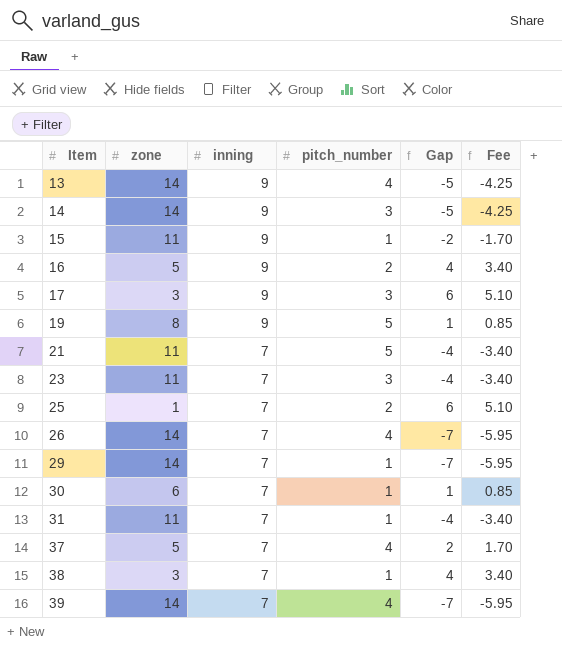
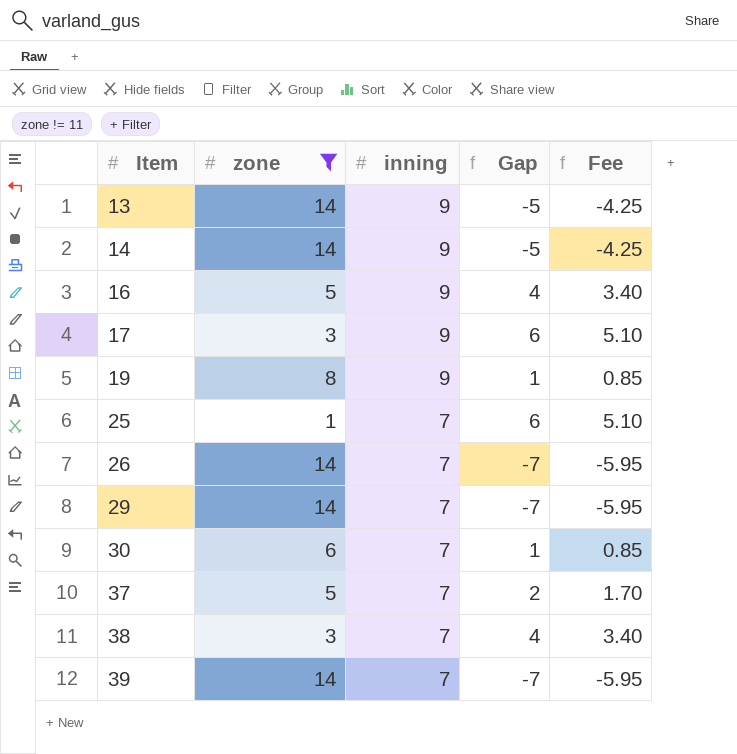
filter: none -> zone != 11
column pitch_number | position: 4 -> none

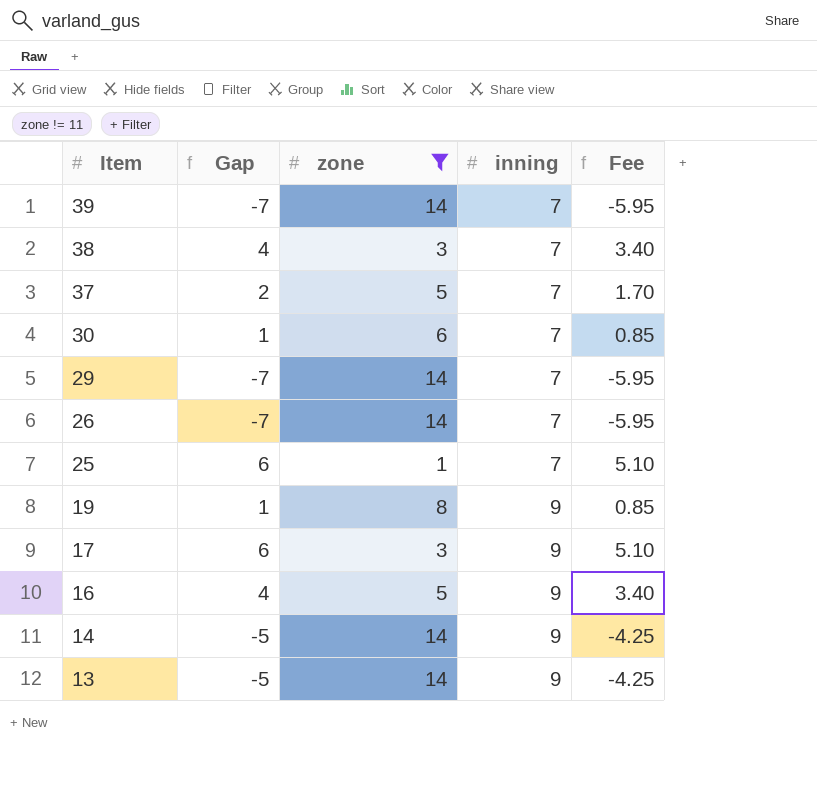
row order: Item ascending -> Item descending
column Gap | position: 4 -> 2

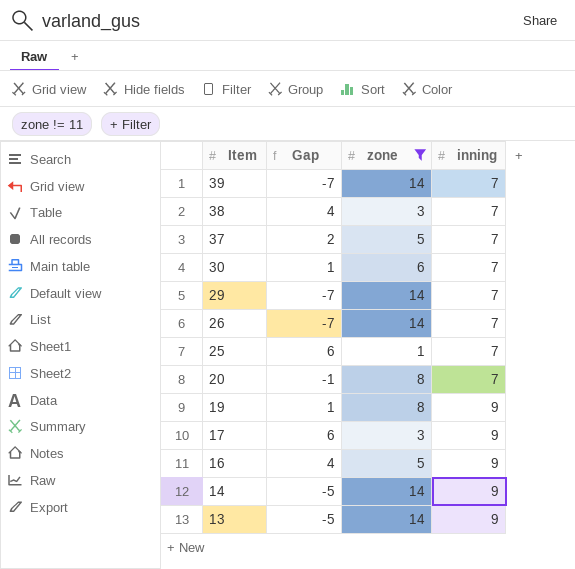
column Fee | formula: [Gap] * 0.85 -> none
row 20: none -> -1 | 8 | 7

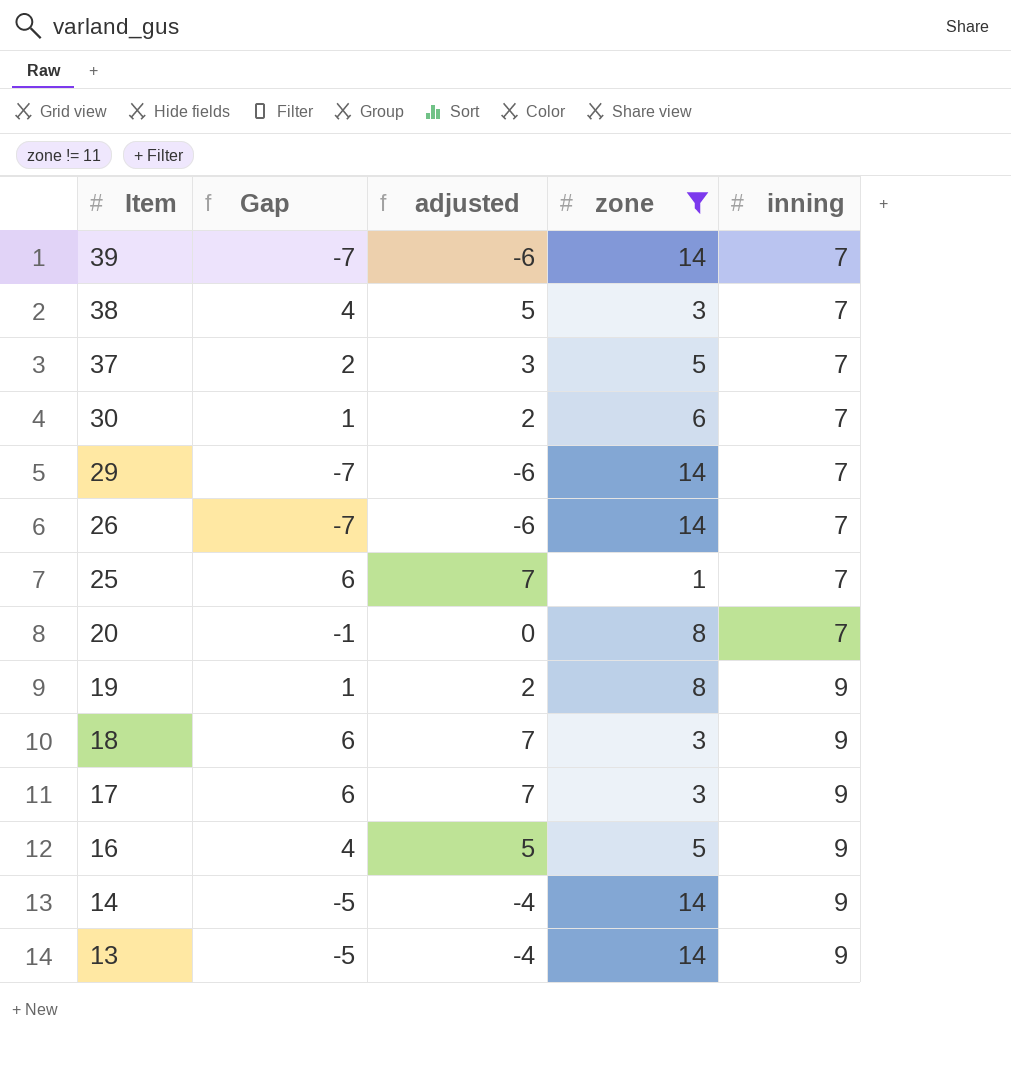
column adjusted | formula: none -> [Gap] + 1
row 18: none -> 6 | 7 | 3 | 9

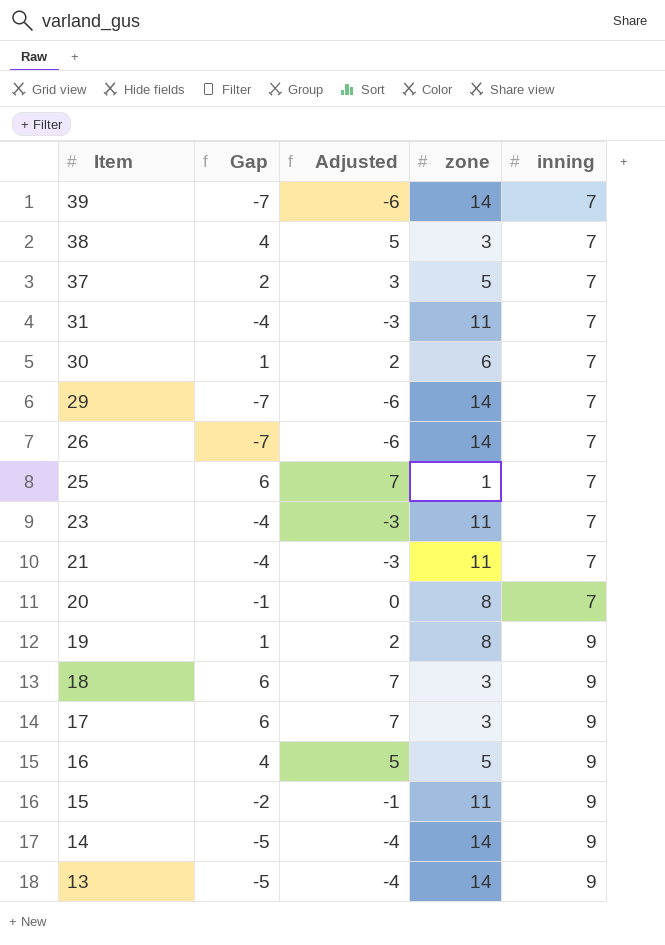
filter: zone != 11 -> none
column name: adjusted -> Adjusted

